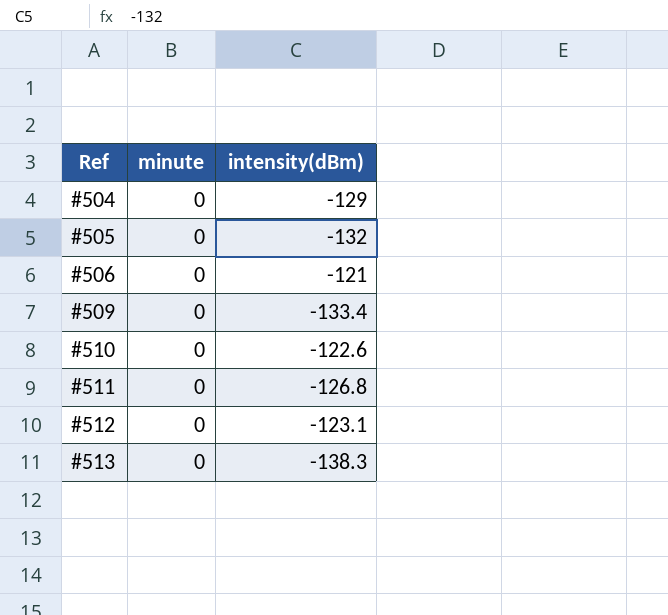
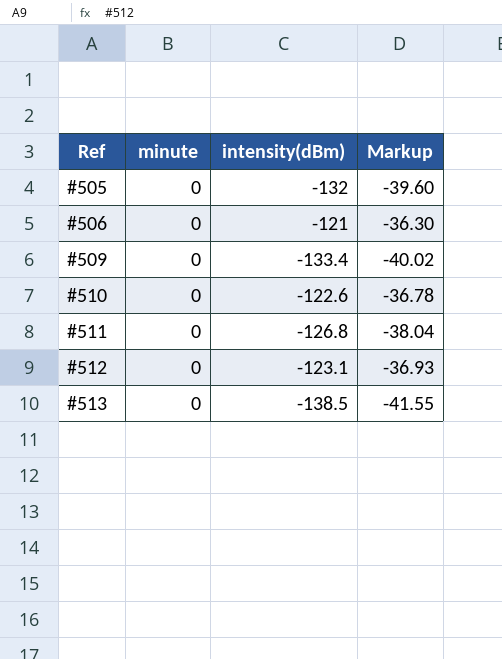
column Markup | formula: none -> [intensity(dBm)] * 0.3
row #504: 0 | -129 -> none
#513 | intensity(dBm): -138.3 -> -138.5

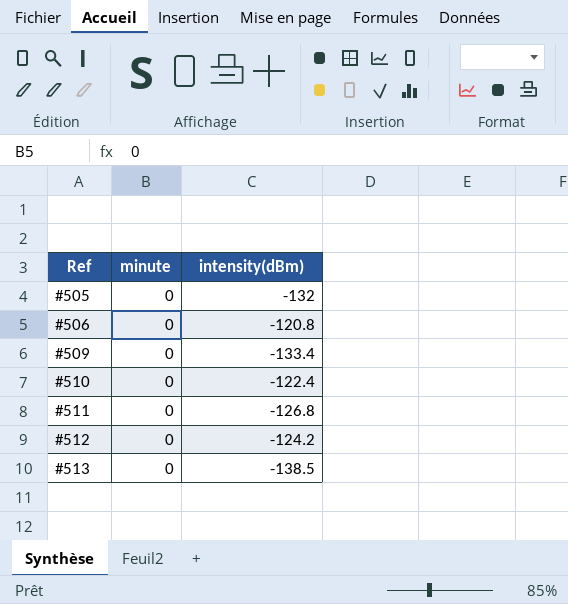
column Markup | formula: [intensity(dBm)] * 0.3 -> none
#506 | intensity(dBm): -121 -> -120.8
#510 | intensity(dBm): -122.6 -> -122.4
#512 | intensity(dBm): -123.1 -> -124.2

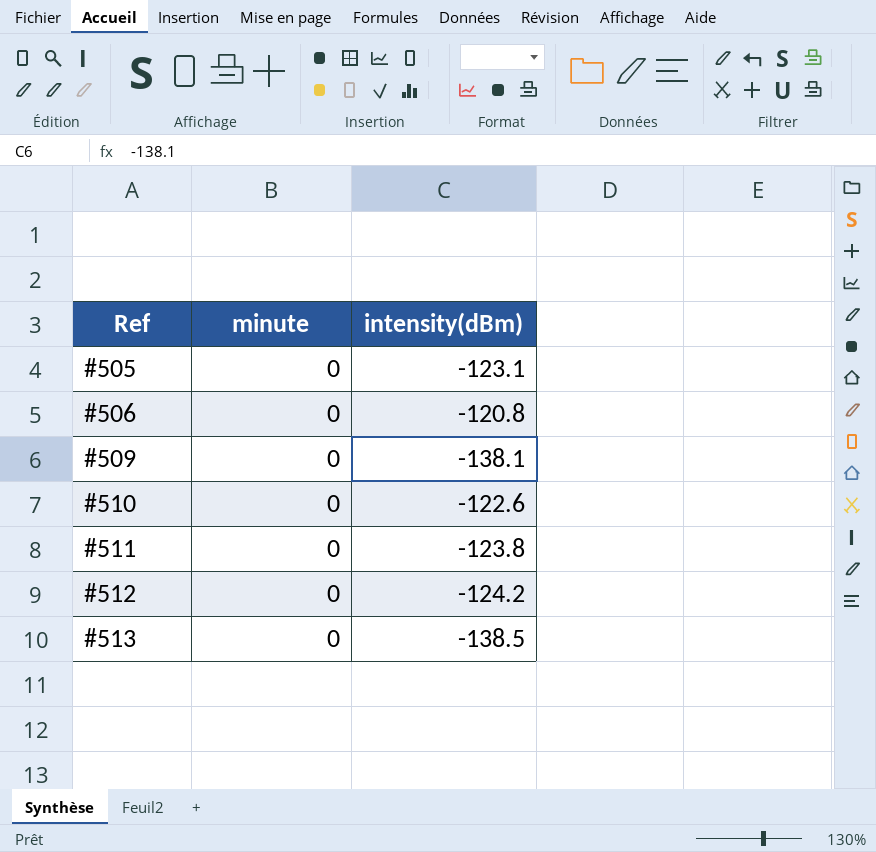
#505 | intensity(dBm): -132 -> -123.1
#509 | intensity(dBm): -133.4 -> -138.1
#510 | intensity(dBm): -122.4 -> -122.6
#511 | intensity(dBm): -126.8 -> -123.8

